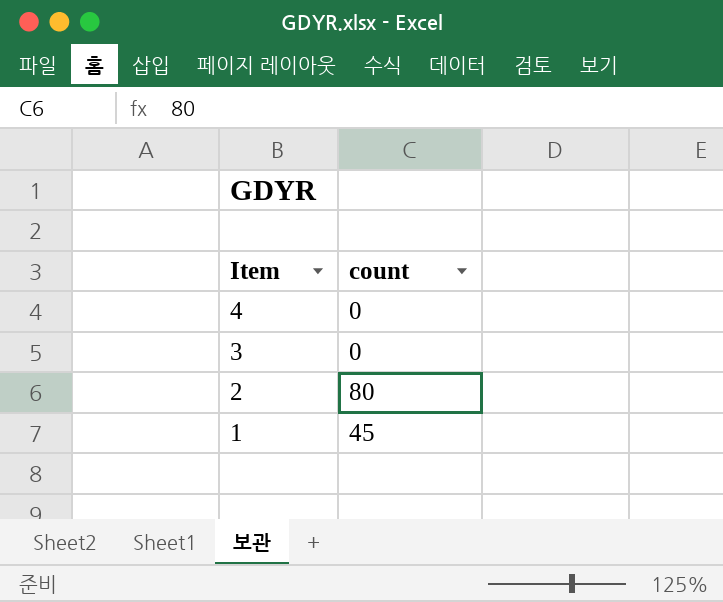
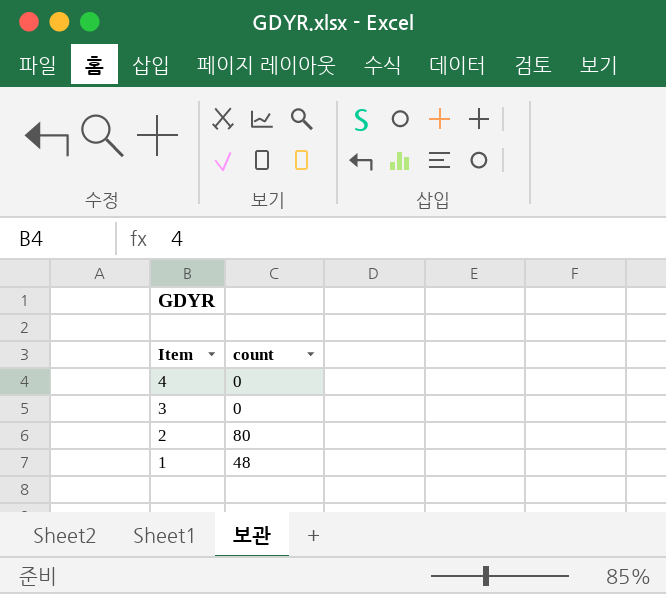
1 | count: 45 -> 48

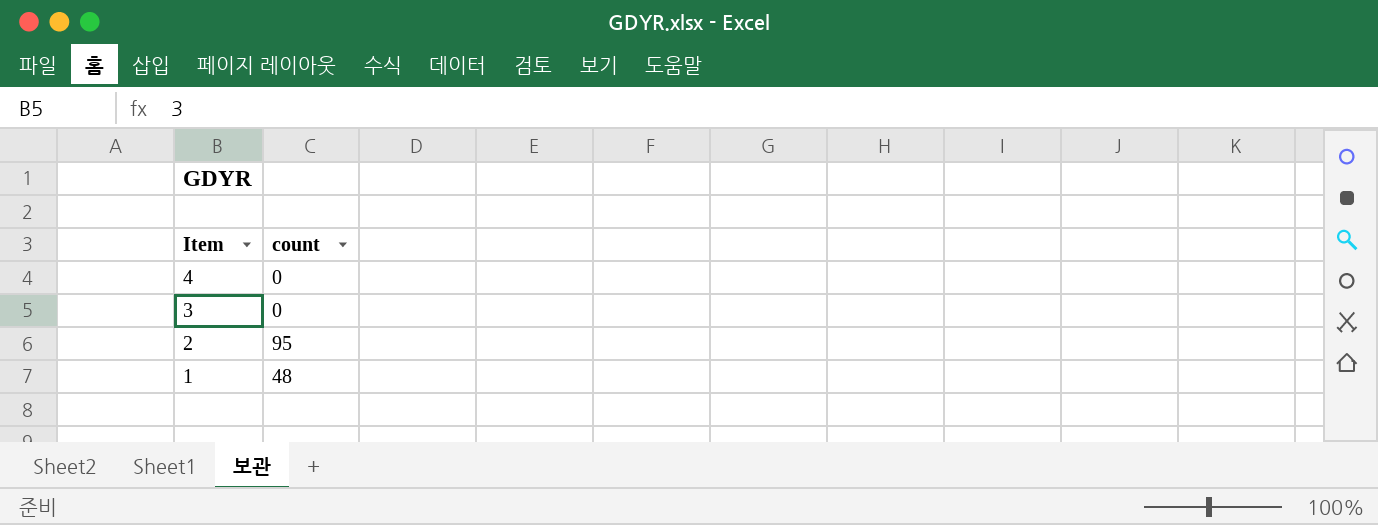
2 | count: 80 -> 95

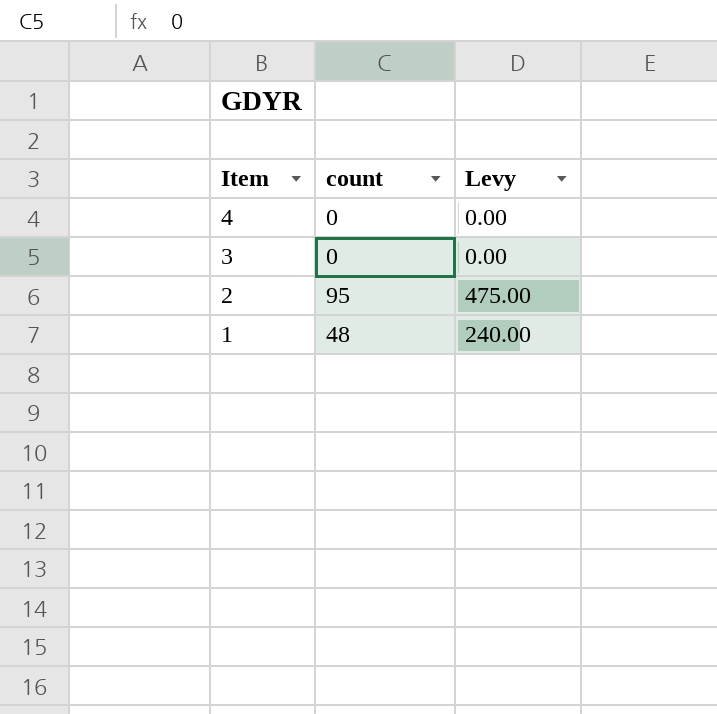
column Levy | formula: none -> [count] * 5

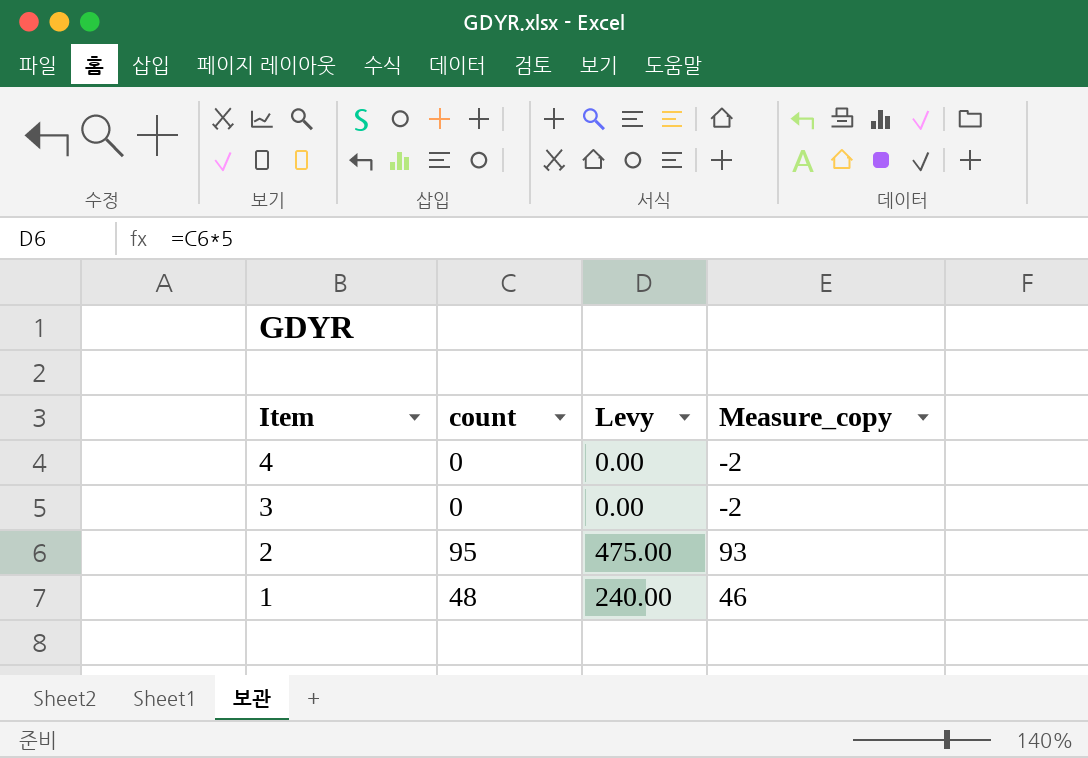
column Measure_copy | formula: none -> [count] - 2

